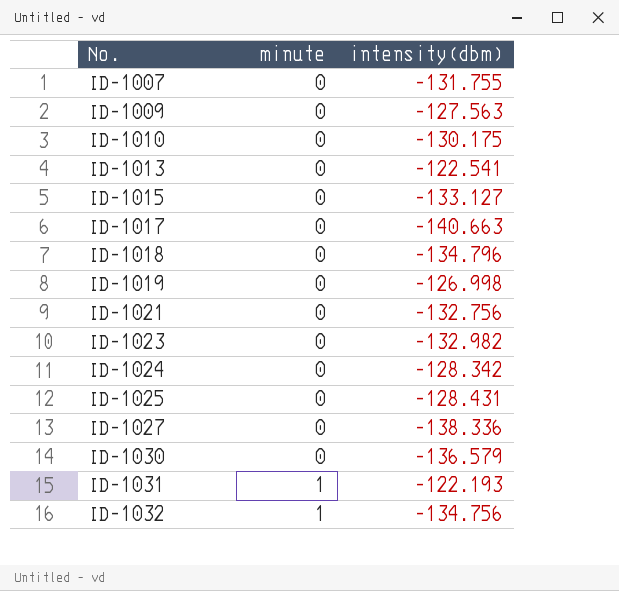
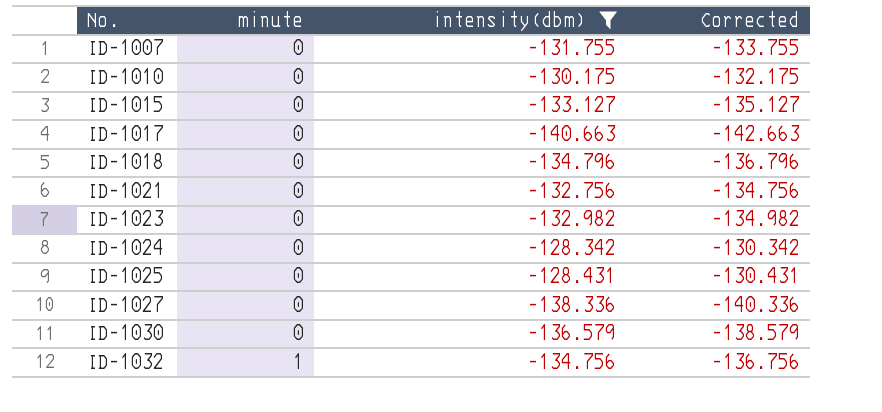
filter: none -> intensity(dbm) <= -128.342
column Corrected | formula: none -> [intensity(dbm)] - 2

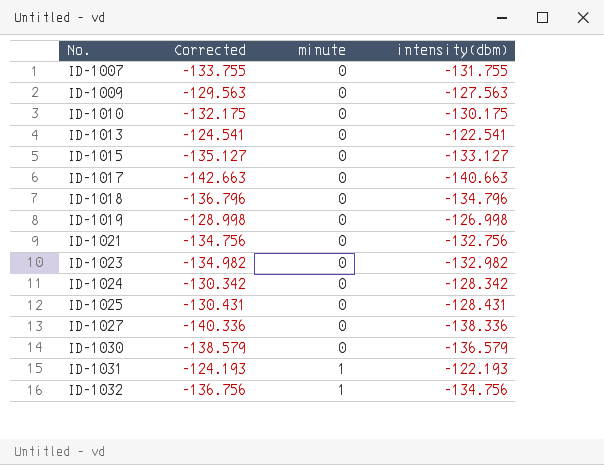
filter: intensity(dbm) <= -128.342 -> none
column Corrected | position: 4 -> 2

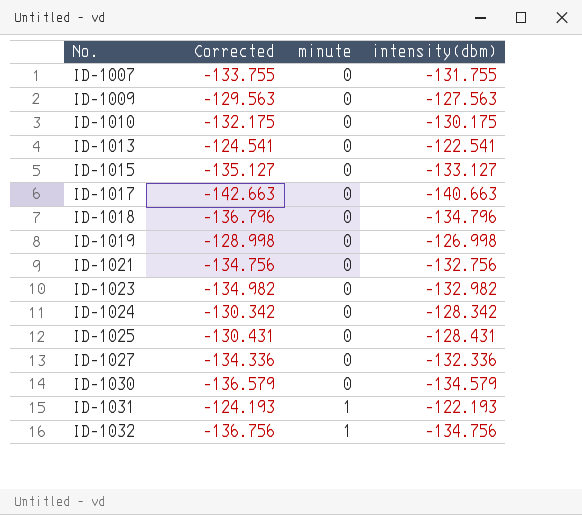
ID-1027 | Corrected: -140.336 -> -134.336
ID-1027 | intensity(dbm): -138.336 -> -132.336
ID-1030 | Corrected: -138.579 -> -136.579
ID-1030 | intensity(dbm): -136.579 -> -134.579

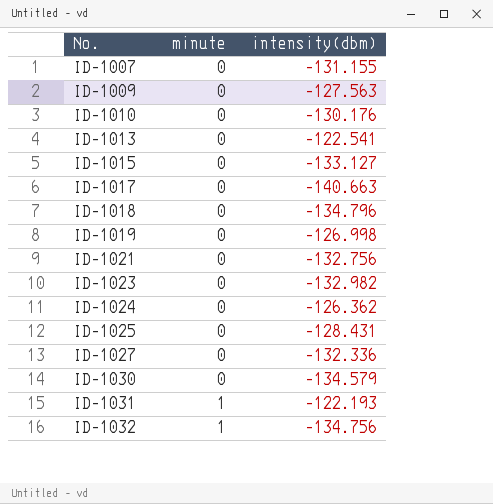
column Corrected | formula: [intensity(dbm)] - 2 -> none
ID-1007 | intensity(dbm): -131.755 -> -131.155
ID-1010 | intensity(dbm): -130.175 -> -130.176
ID-1024 | intensity(dbm): -128.342 -> -126.362

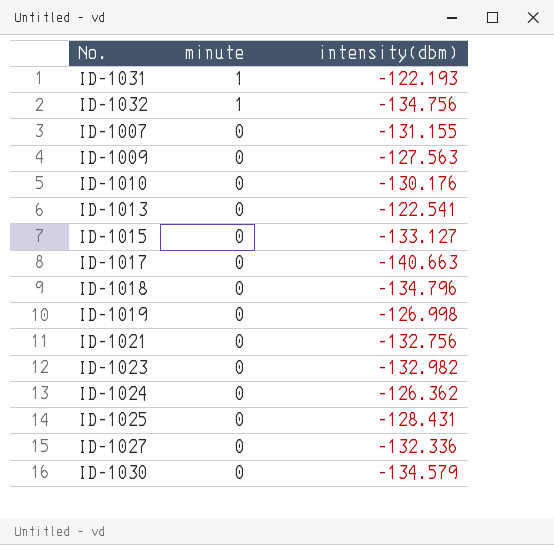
row order: No. ascending -> minute descending

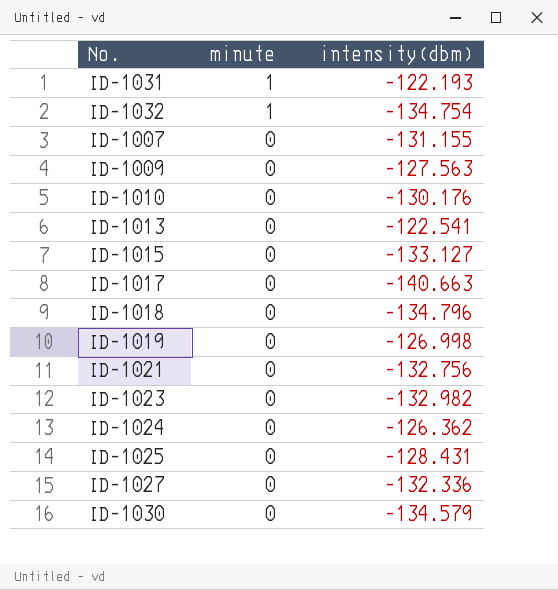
ID-1032 | intensity(dbm): -134.756 -> -134.754

